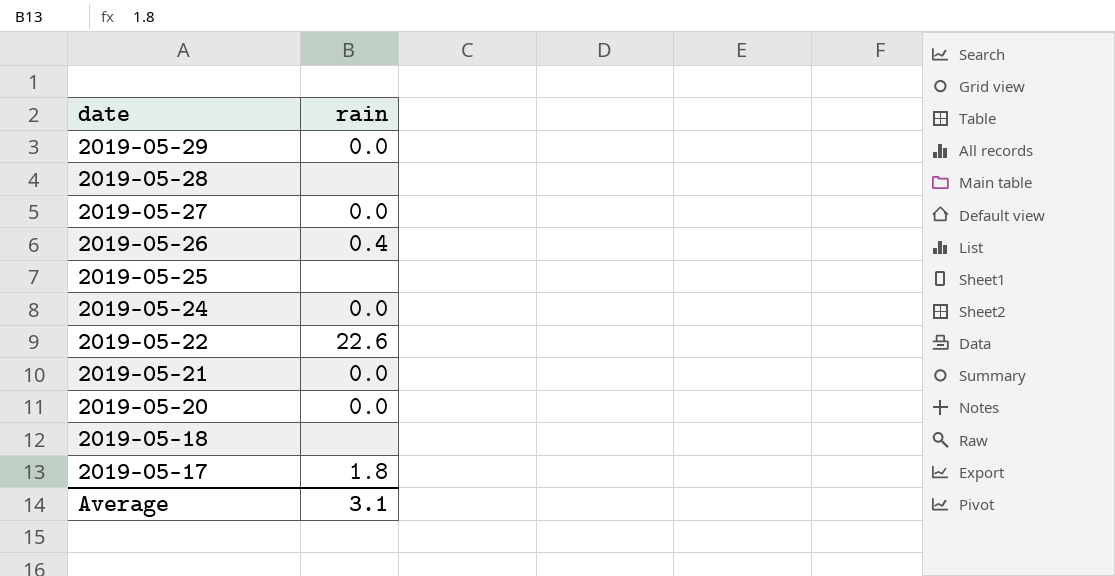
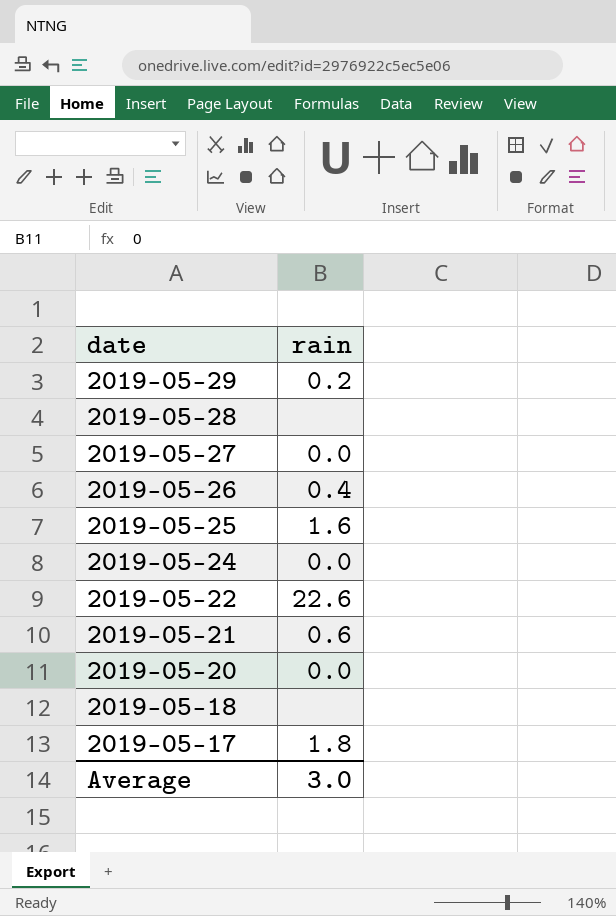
2019-05-29 | rain: 0.0 -> 0.2
2019-05-25 | rain: none -> 1.6
2019-05-21 | rain: 0.0 -> 0.6
Average | rain: 3.1 -> 3.0

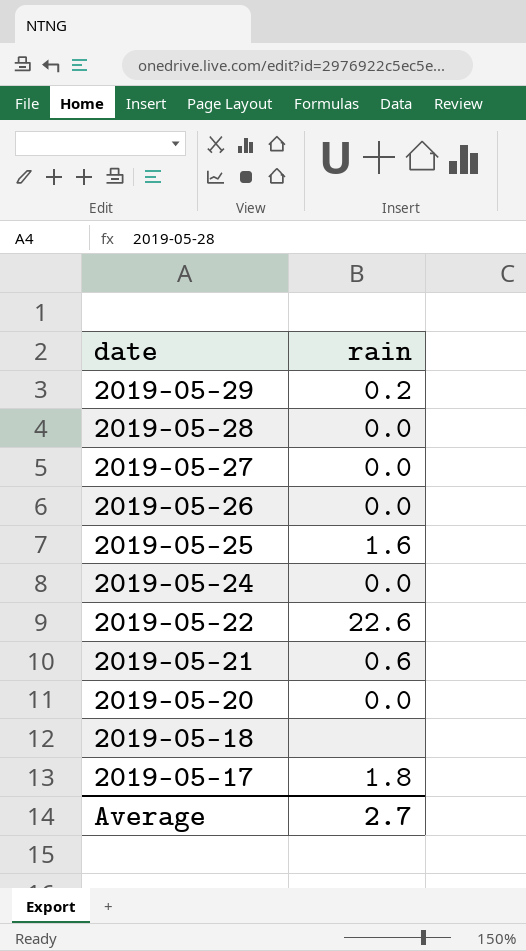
2019-05-28 | rain: none -> 0.0
2019-05-26 | rain: 0.4 -> 0.0
Average | rain: 3.0 -> 2.7

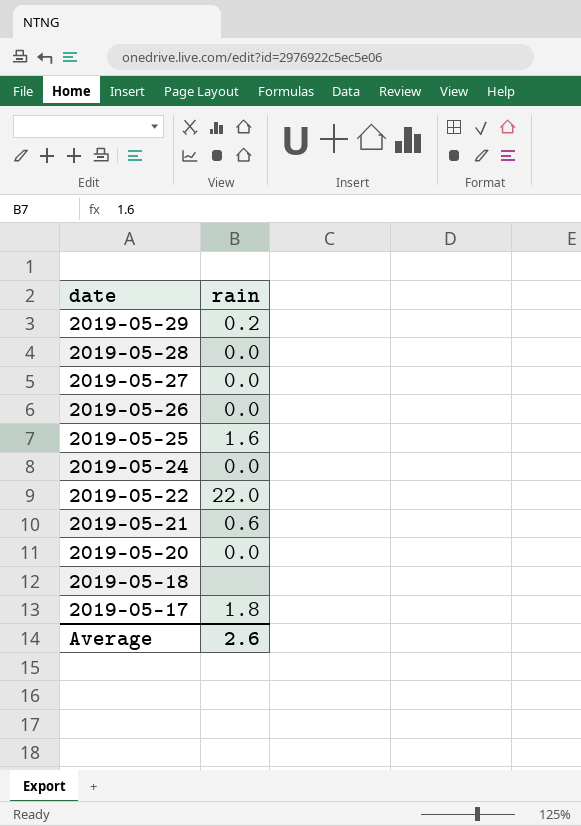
2019-05-22 | rain: 22.6 -> 22.0
Average | rain: 2.7 -> 2.6

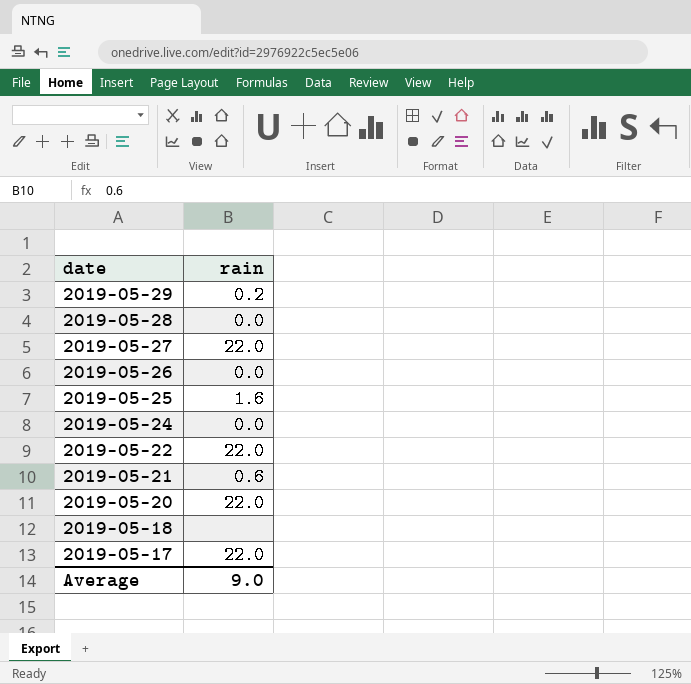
2019-05-27 | rain: 0.0 -> 22.0
2019-05-20 | rain: 0.0 -> 22.0
2019-05-17 | rain: 1.8 -> 22.0
Average | rain: 2.6 -> 9.0

